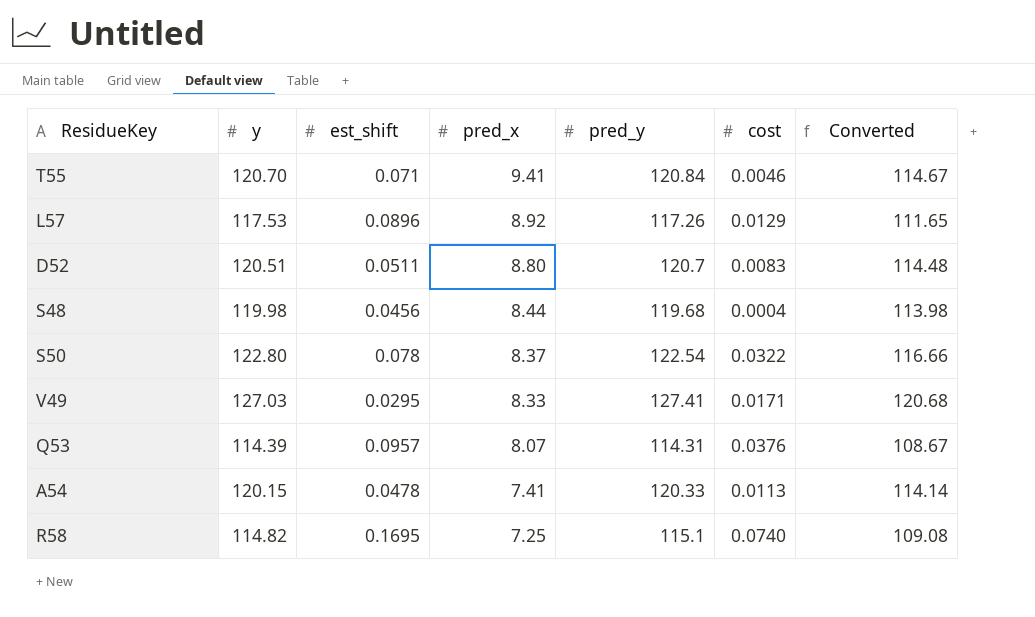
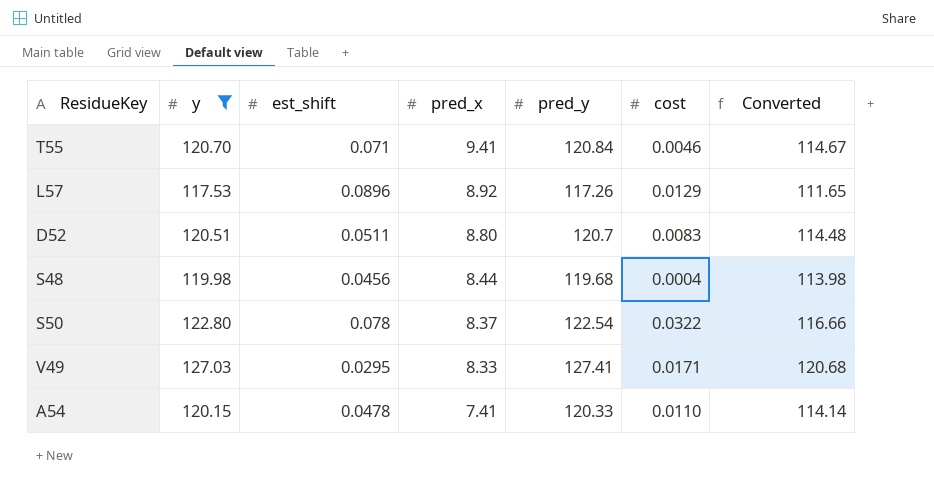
filter: none -> y >= 117.53
A54 | cost: 0.0113 -> 0.0110

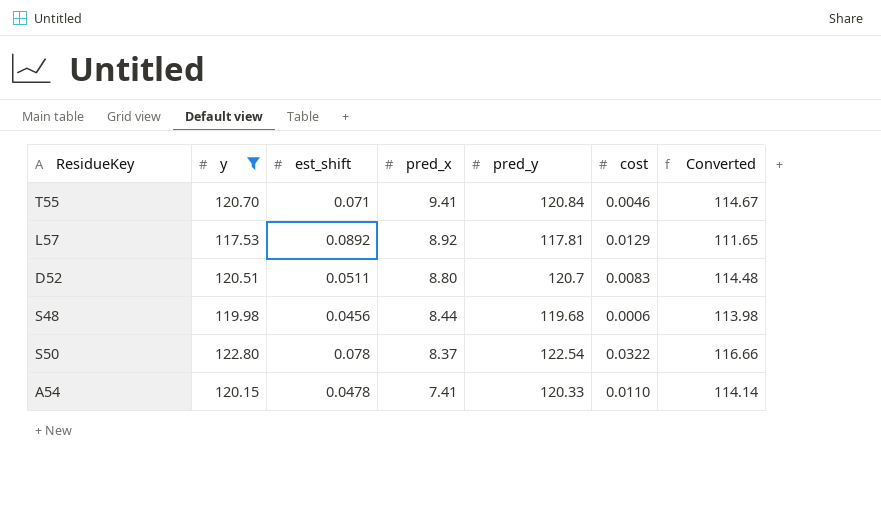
row V49: 127.03 | 0.0295 | 8.33 | 127.41 | 0.0171 | 120.68 -> none
L57 | est_shift: 0.0896 -> 0.0892
L57 | pred_y: 117.26 -> 117.81
S48 | cost: 0.0004 -> 0.0006

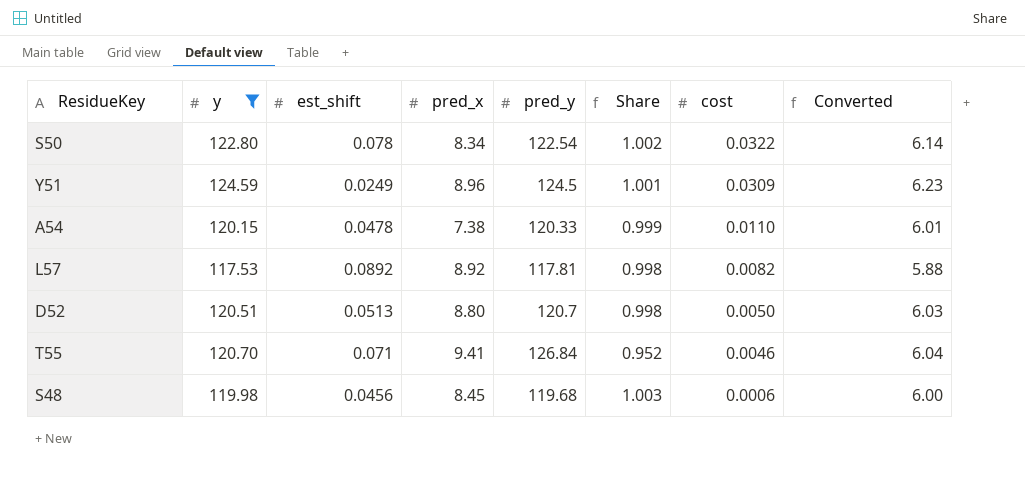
row order: pred_x descending -> cost descending
column Share | formula: none -> [y] / [pred_y]
column Converted | formula: [y] * 0.95 -> [y] * 0.05
S50 | pred_x: 8.37 -> 8.34
row Y51: none -> 124.59 | 0.0249 | 8.96 | 124.5 | 1.001 | 0.0309 | 6.23
A54 | pred_x: 7.41 -> 7.38
L57 | cost: 0.0129 -> 0.0082
D52 | est_shift: 0.0511 -> 0.0513
D52 | cost: 0.0083 -> 0.0050
T55 | pred_y: 120.84 -> 126.84
S48 | pred_x: 8.44 -> 8.45

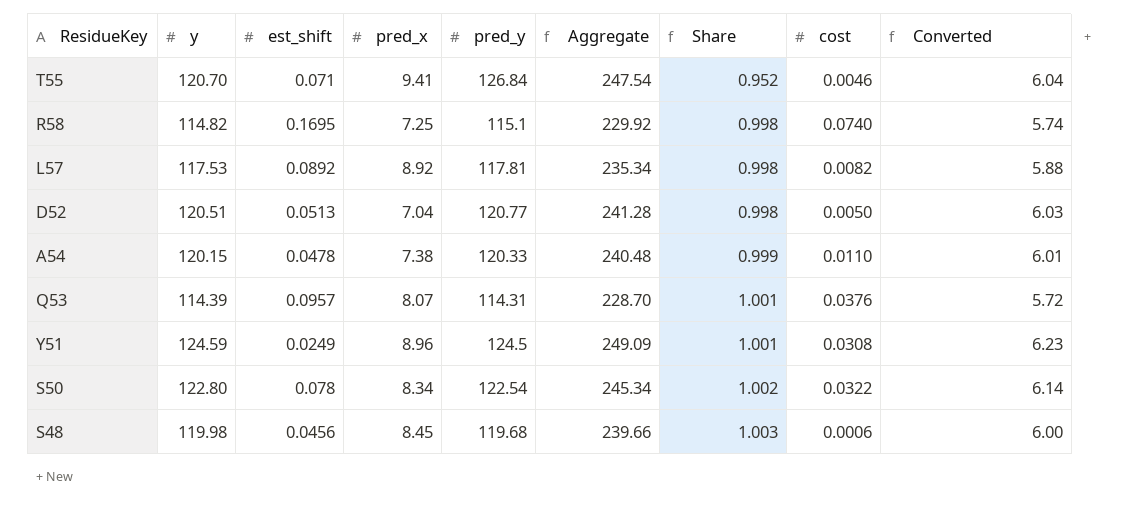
filter: y >= 117.53 -> none
row order: cost descending -> Share ascending
column Aggregate | formula: none -> [y] + [pred_y]
D52 | pred_x: 8.80 -> 7.04
D52 | pred_y: 120.7 -> 120.77
Y51 | cost: 0.0309 -> 0.0308

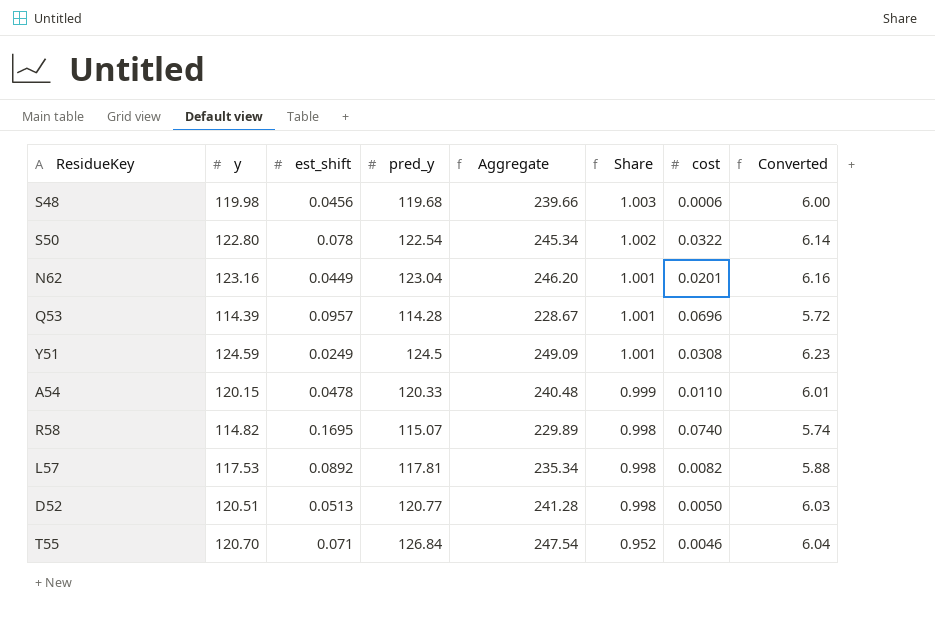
row order: Share ascending -> Share descending
column pred_x | position: 4 -> none
row N62: none -> 123.16 | 0.0449 | 123.04 | 246.20 | 1.001 | 0.0201 | 6.16
Q53 | pred_y: 114.31 -> 114.28
Q53 | Aggregate: 228.70 -> 228.67
Q53 | cost: 0.0376 -> 0.0696
R58 | pred_y: 115.1 -> 115.07
R58 | Aggregate: 229.92 -> 229.89

